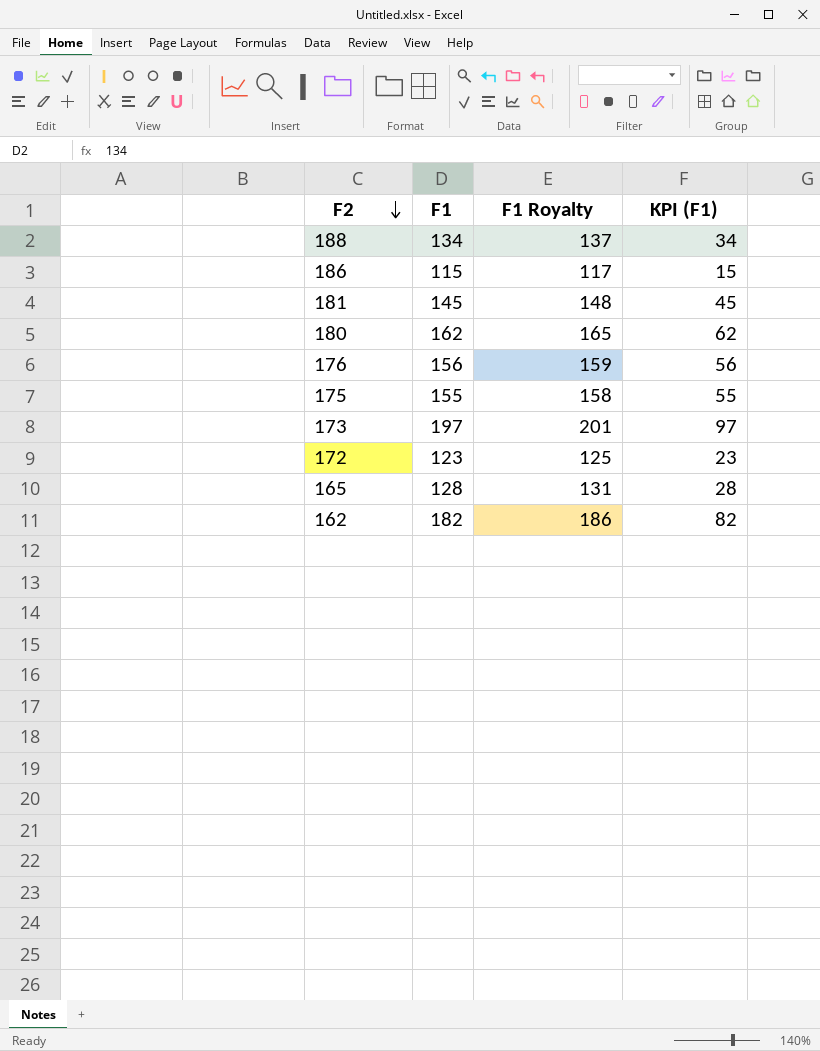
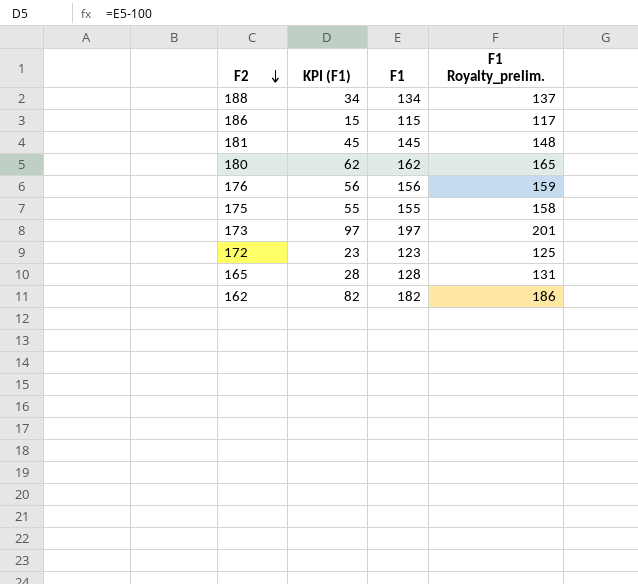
column KPI (F1) | position: 4 -> 2
column name: F1 Royalty -> F1 Royalty_prelim.

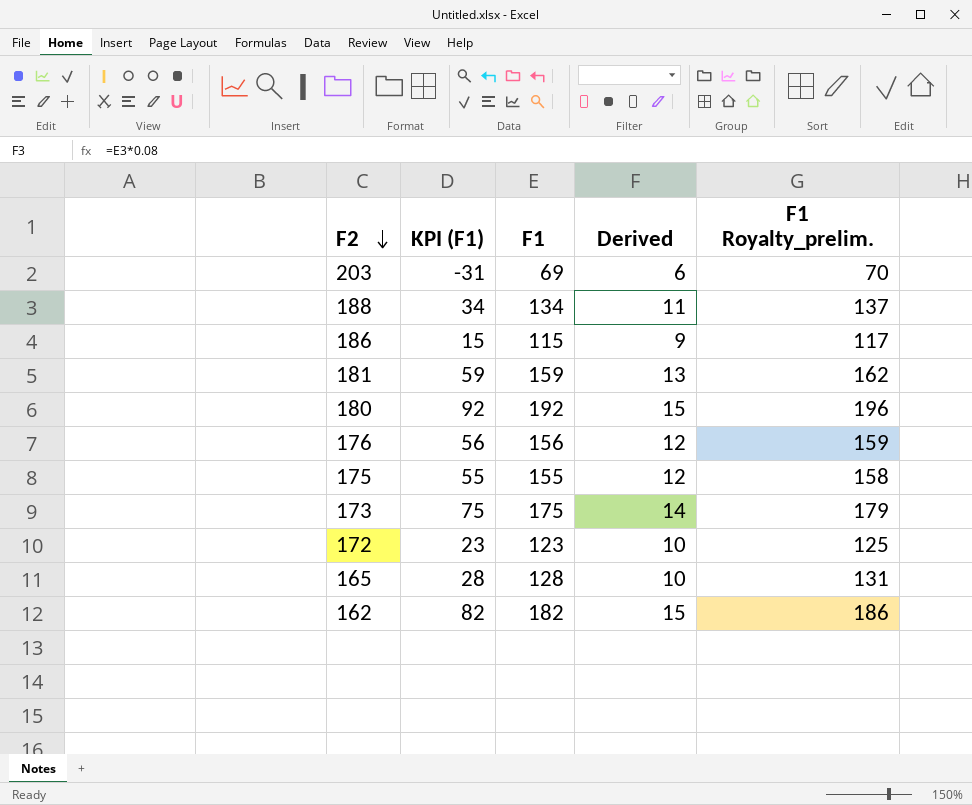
column Derived | formula: none -> [F1] * 0.08
row 203: none -> -31 | 69 | 6 | 70
181 | KPI (F1): 45 -> 59
181 | F1: 145 -> 159
181 | F1 Royalty_prelim.: 148 -> 162
180 | KPI (F1): 62 -> 92
180 | F1: 162 -> 192
180 | F1 Royalty_prelim.: 165 -> 196
173 | KPI (F1): 97 -> 75
173 | F1: 197 -> 175
173 | F1 Royalty_prelim.: 201 -> 179

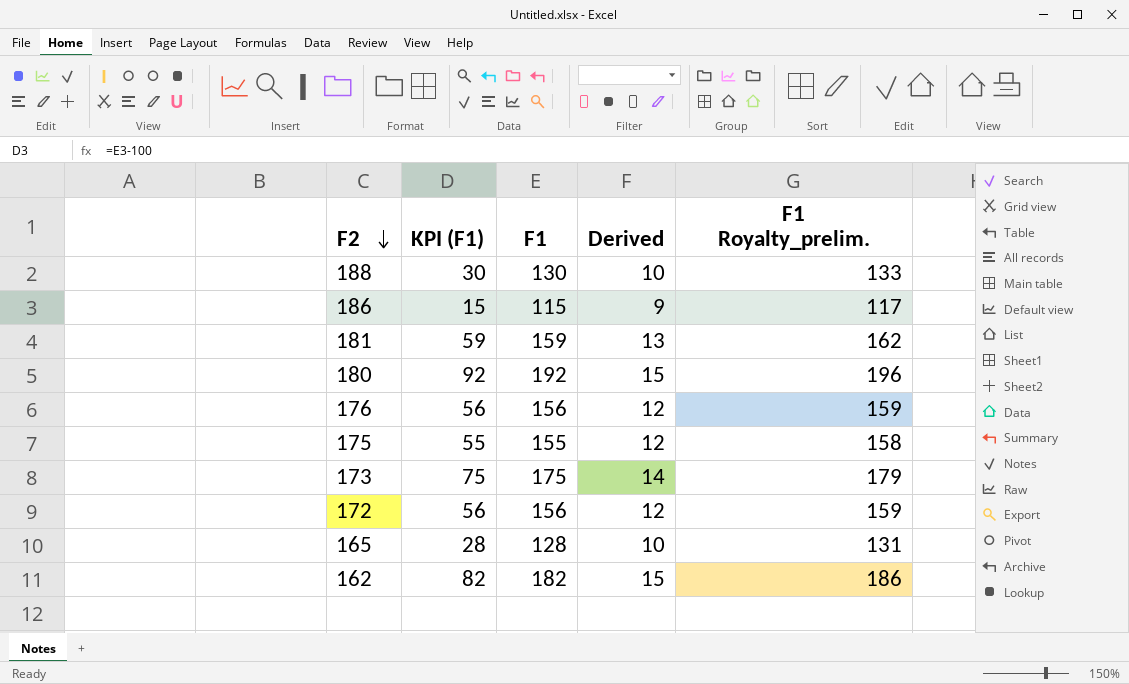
row 203: -31 | 69 | 6 | 70 -> none
188 | KPI (F1): 34 -> 30
188 | F1: 134 -> 130
188 | Derived: 11 -> 10
188 | F1 Royalty_prelim.: 137 -> 133
172 | KPI (F1): 23 -> 56
172 | F1: 123 -> 156
172 | Derived: 10 -> 12
172 | F1 Royalty_prelim.: 125 -> 159

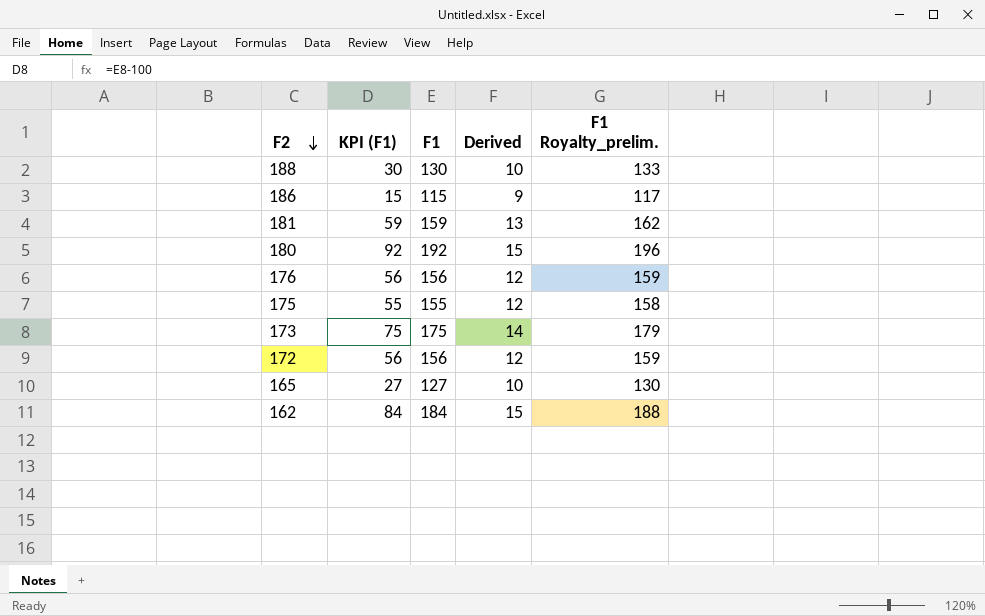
165 | KPI (F1): 28 -> 27
165 | F1: 128 -> 127
165 | F1 Royalty_prelim.: 131 -> 130
162 | KPI (F1): 82 -> 84
162 | F1: 182 -> 184
162 | F1 Royalty_prelim.: 186 -> 188

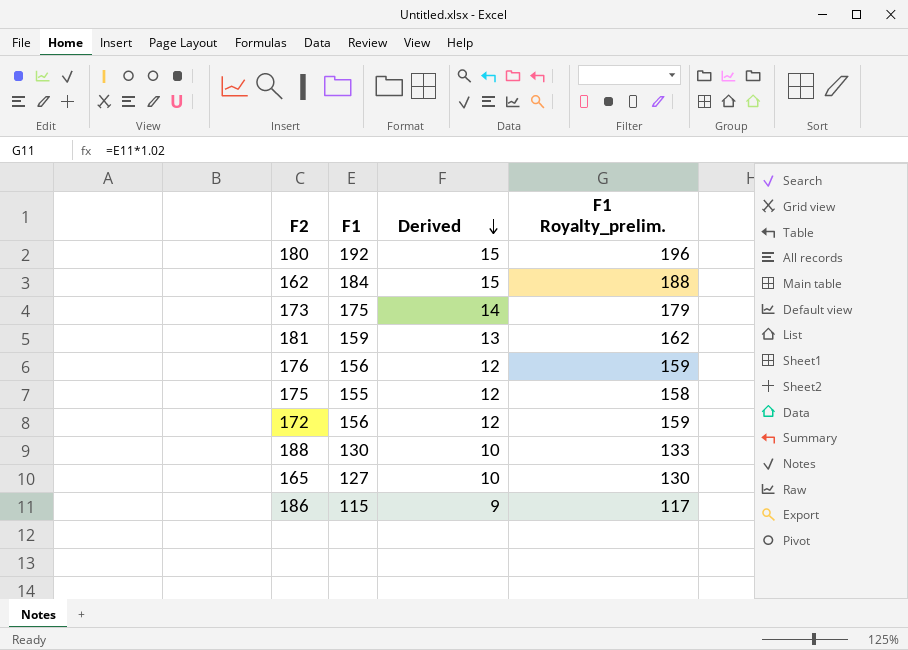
row order: F2 descending -> Derived descending
column KPI (F1) | formula: [F1] - 100 -> none

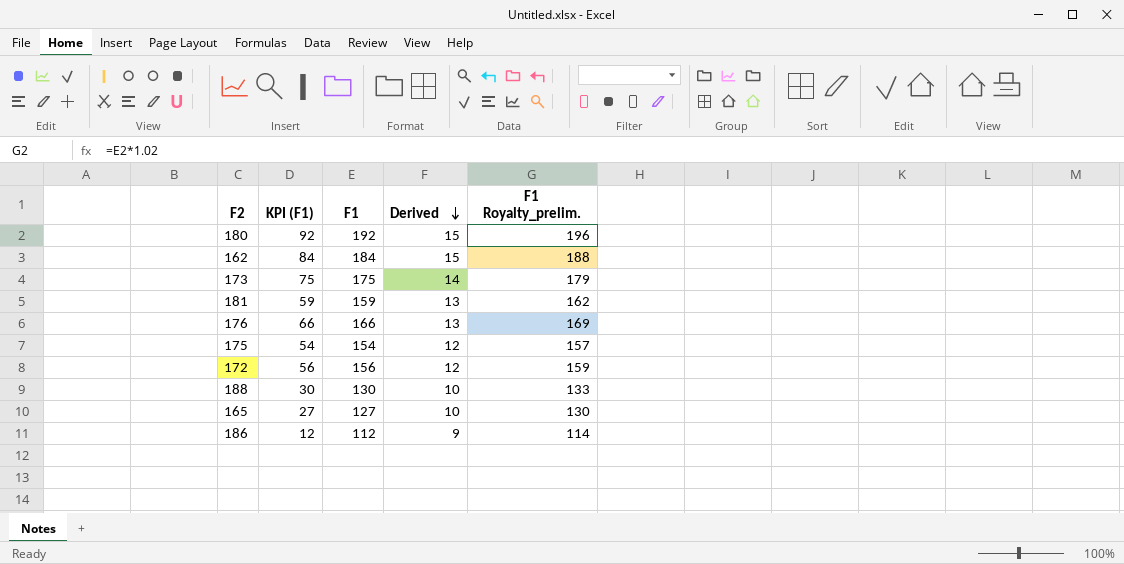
column KPI (F1) | formula: none -> [F1] - 100
176 | F1: 156 -> 166
176 | Derived: 12 -> 13
176 | F1 Royalty_prelim.: 159 -> 169
175 | F1: 155 -> 154
175 | F1 Royalty_prelim.: 158 -> 157
186 | F1: 115 -> 112
186 | F1 Royalty_prelim.: 117 -> 114

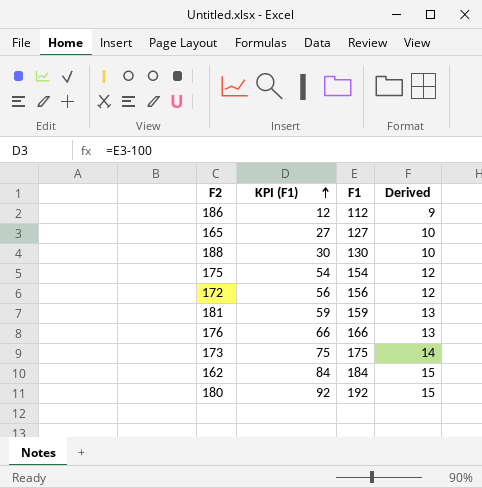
row order: Derived descending -> KPI (F1) ascending
column F1 Royalty_prelim. | formula: [F1] * 1.02 -> none

